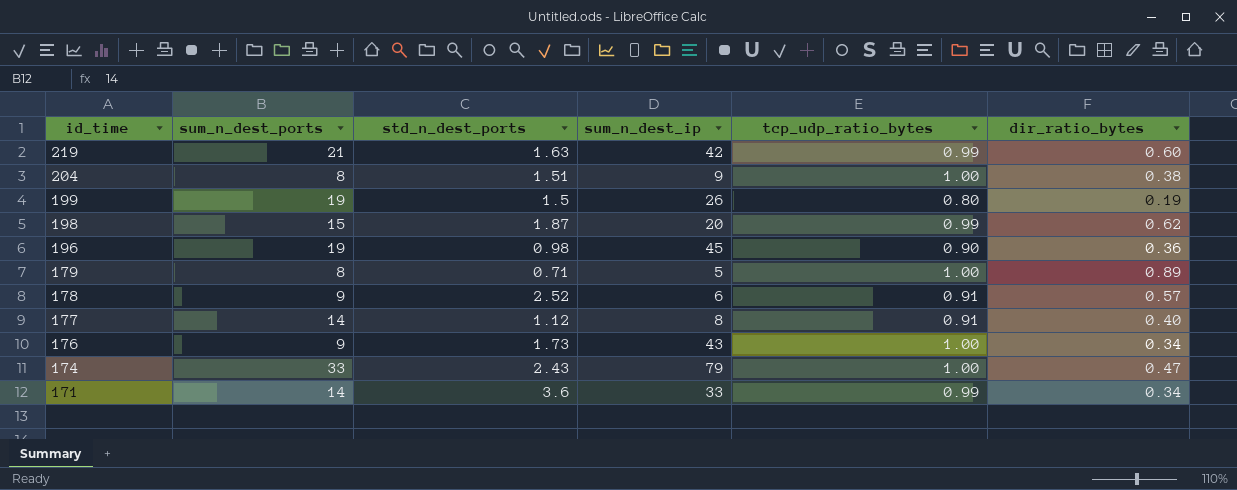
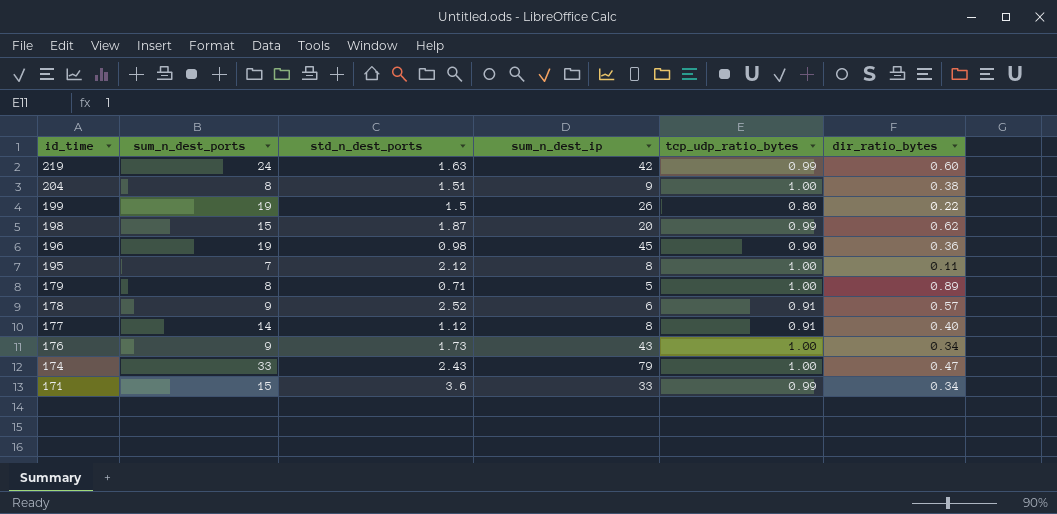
219 | sum_n_dest_ports: 21 -> 24
199 | dir_ratio_bytes: 0.19 -> 0.22
row 195: none -> 7 | 2.12 | 8 | 1.00 | 0.11
171 | sum_n_dest_ports: 14 -> 15

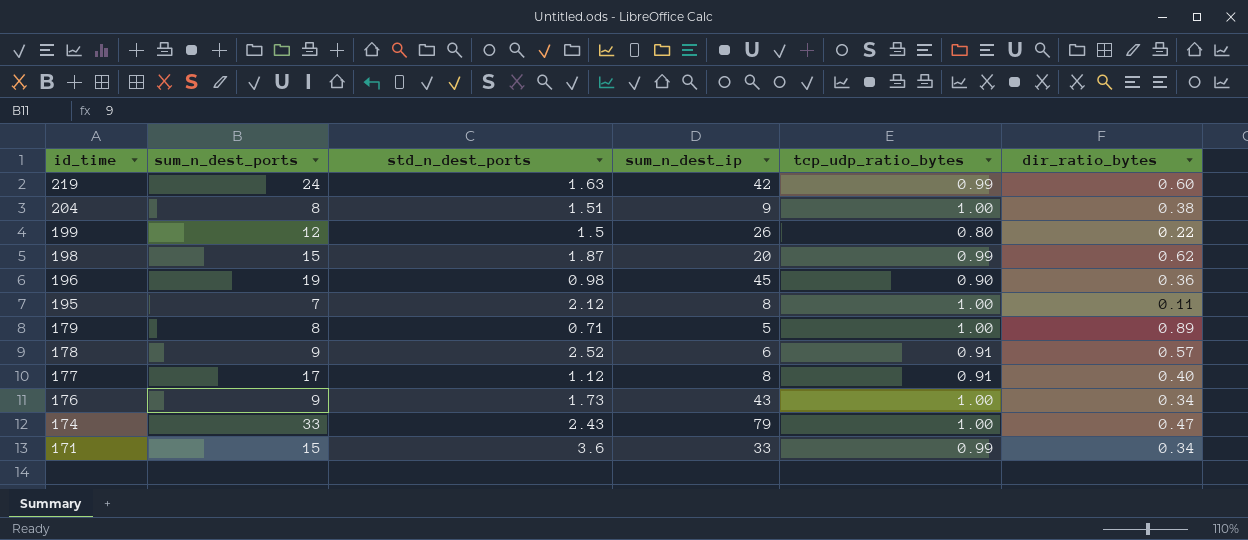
199 | sum_n_dest_ports: 19 -> 12
177 | sum_n_dest_ports: 14 -> 17

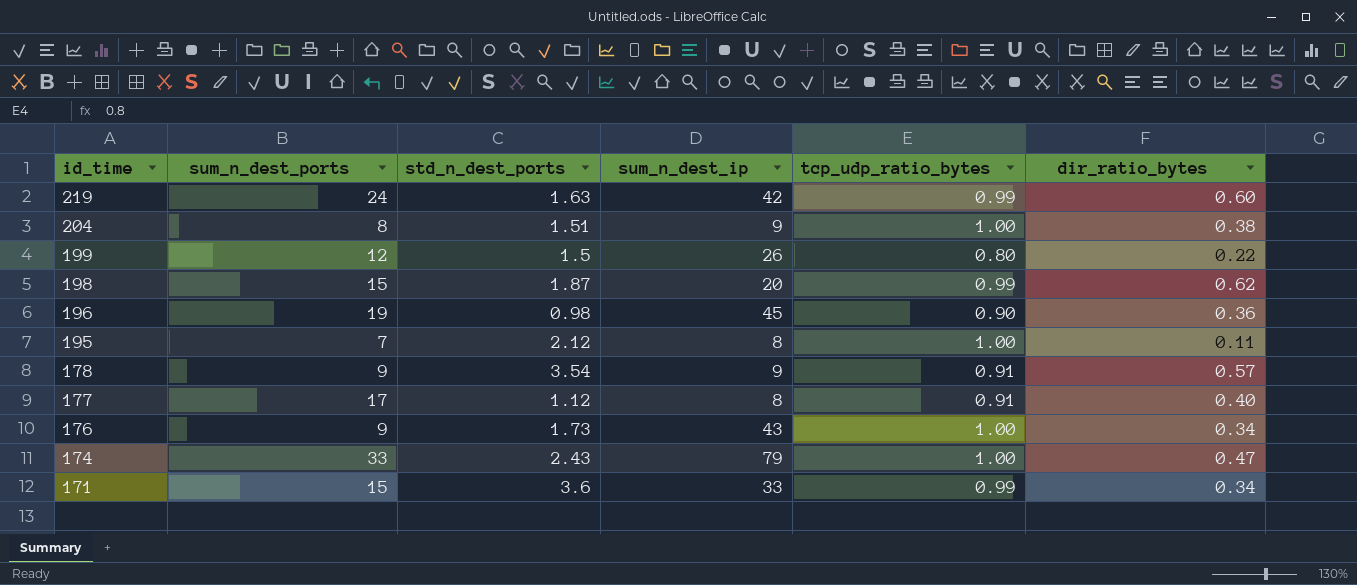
row 179: 8 | 0.71 | 5 | 1.00 | 0.89 -> none
178 | std_n_dest_ports: 2.52 -> 3.54
178 | sum_n_dest_ip: 6 -> 9

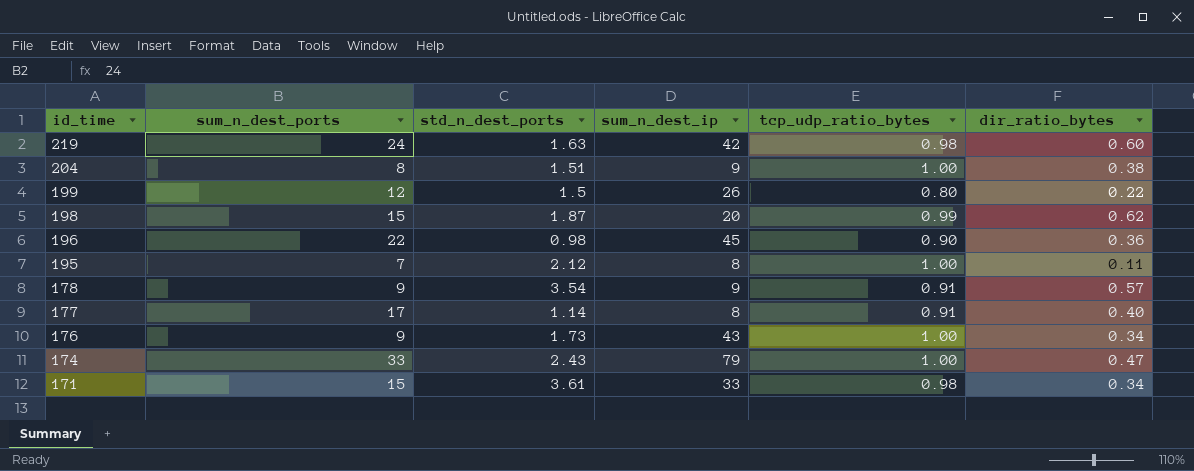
219 | tcp_udp_ratio_bytes: 0.99 -> 0.98
196 | sum_n_dest_ports: 19 -> 22
177 | std_n_dest_ports: 1.12 -> 1.14
171 | std_n_dest_ports: 3.6 -> 3.61
171 | tcp_udp_ratio_bytes: 0.99 -> 0.98

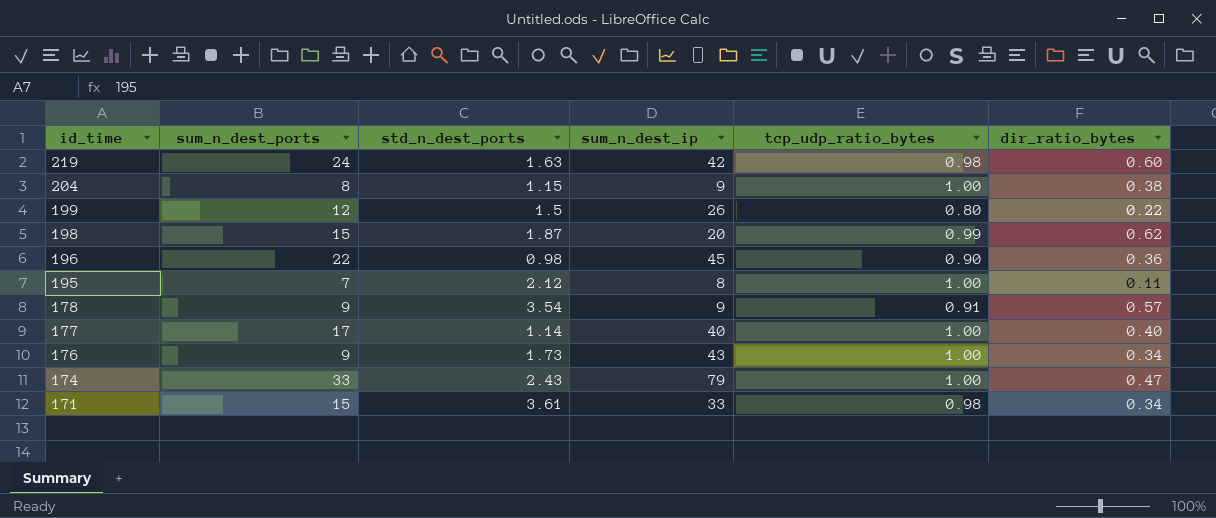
204 | std_n_dest_ports: 1.51 -> 1.15
177 | sum_n_dest_ip: 8 -> 40
177 | tcp_udp_ratio_bytes: 0.91 -> 1.00

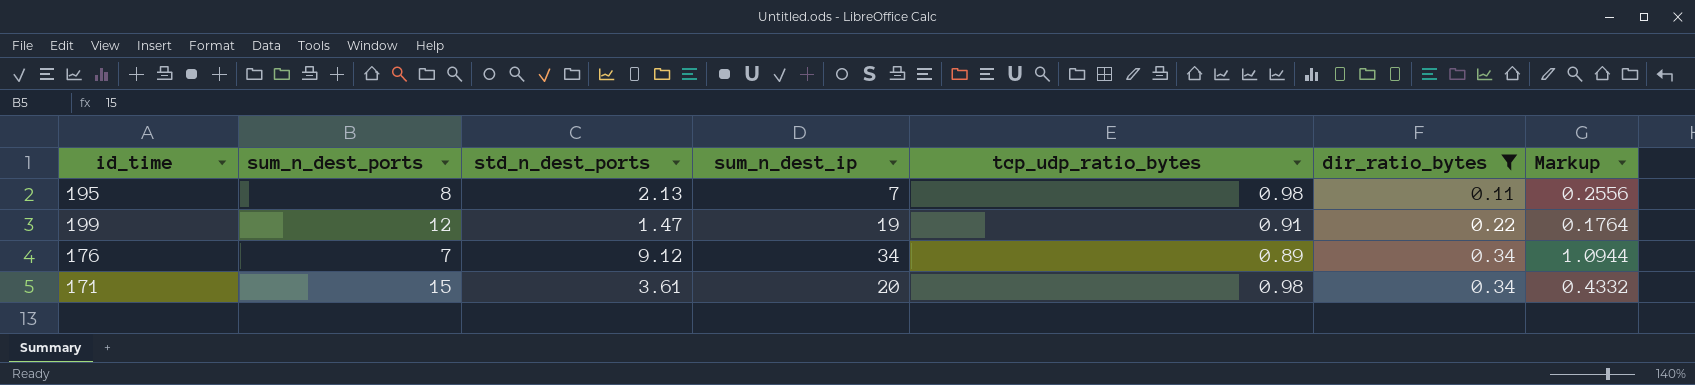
filter: none -> dir_ratio_bytes <= 0.34
row order: id_time descending -> dir_ratio_bytes ascending
column Markup | formula: none -> [std_n_dest_ports] * 0.12
195 | sum_n_dest_ports: 7 -> 8
195 | std_n_dest_ports: 2.12 -> 2.13
195 | sum_n_dest_ip: 8 -> 7
195 | tcp_udp_ratio_bytes: 1.00 -> 0.98
199 | std_n_dest_ports: 1.5 -> 1.47
199 | sum_n_dest_ip: 26 -> 19
199 | tcp_udp_ratio_bytes: 0.80 -> 0.91
176 | sum_n_dest_ports: 9 -> 7
176 | std_n_dest_ports: 1.73 -> 9.12
176 | sum_n_dest_ip: 43 -> 34
176 | tcp_udp_ratio_bytes: 1.00 -> 0.89
171 | sum_n_dest_ip: 33 -> 20

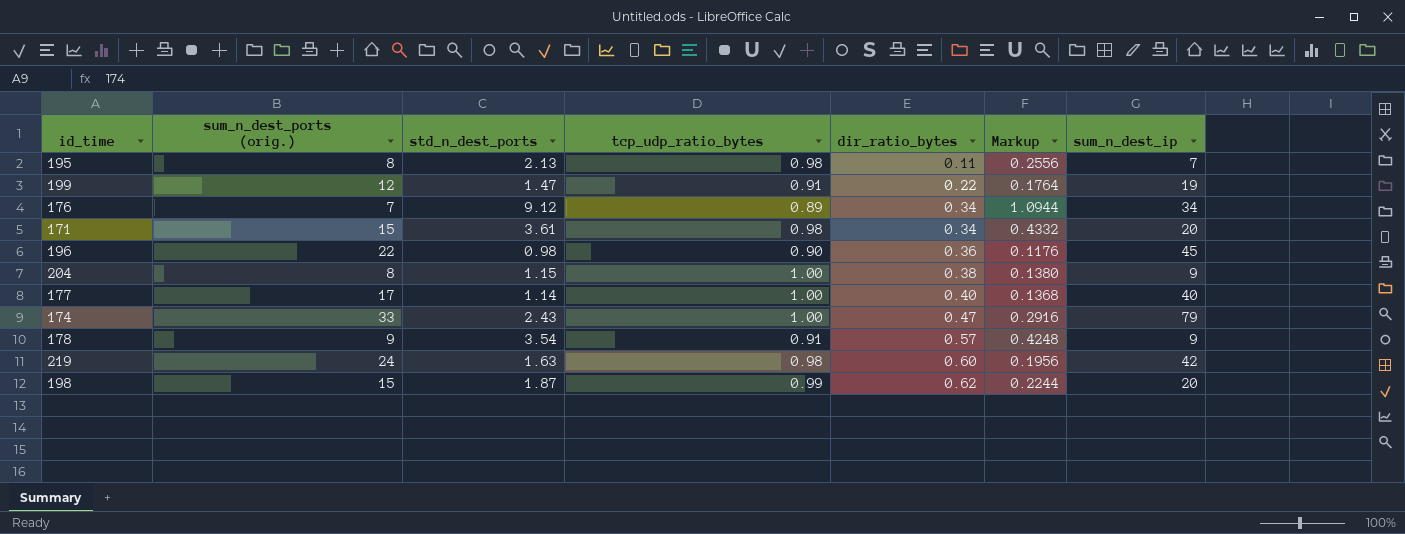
filter: dir_ratio_bytes <= 0.34 -> none
column name: sum_n_dest_ports -> sum_n_dest_ports (orig.)
column sum_n_dest_ip | position: 4 -> 7

